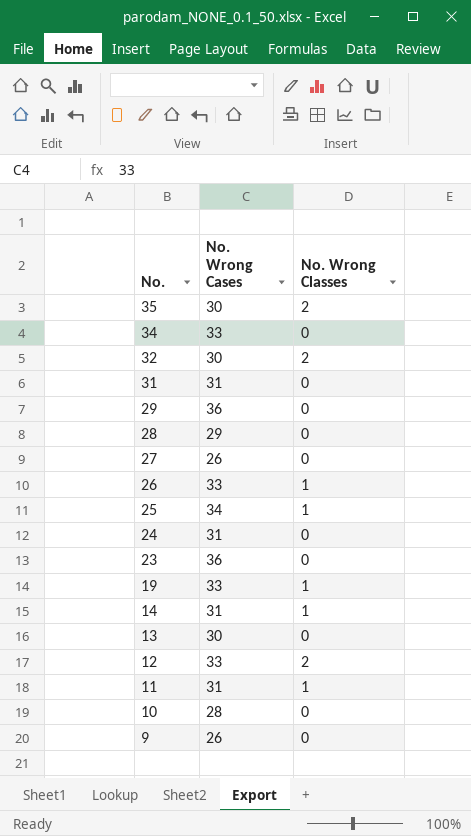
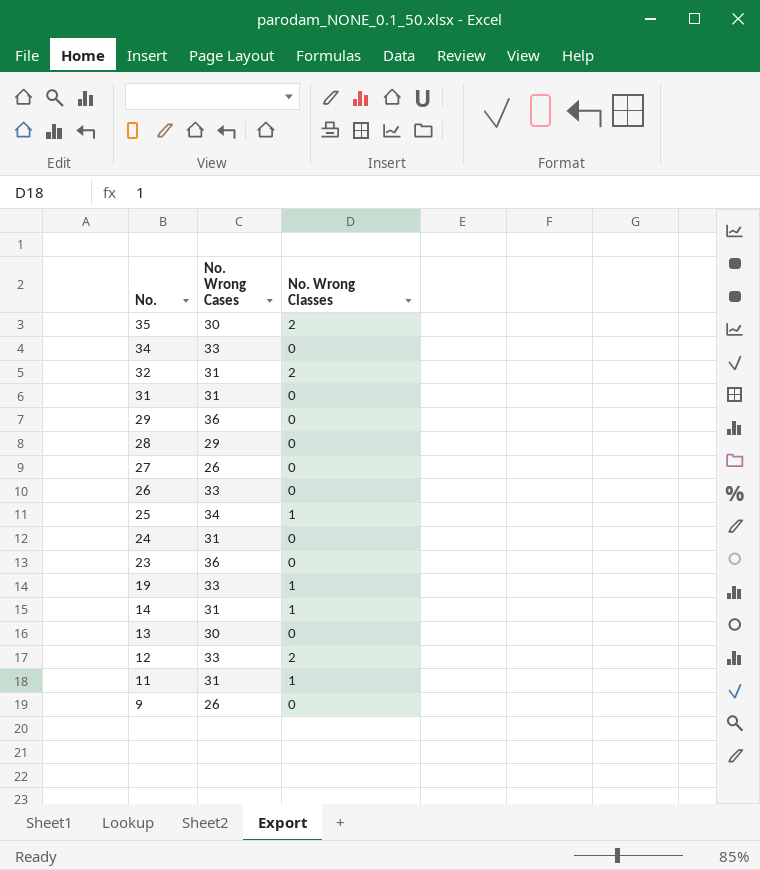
row 10: 28 | 0 -> none
32 | No. Wrong Cases: 30 -> 31
26 | No. Wrong Classes: 1 -> 0

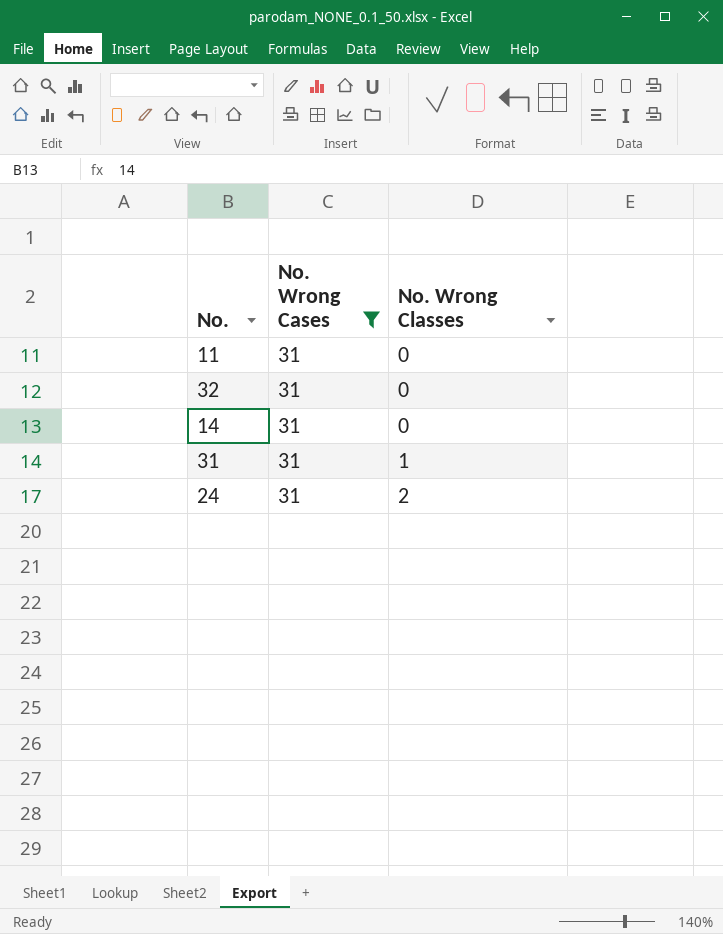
filter: none -> No. Wrong Cases = 31
row order: No. descending -> No. Wrong Classes ascending
11 | No. Wrong Classes: 1 -> 0
32 | No. Wrong Classes: 2 -> 0
14 | No. Wrong Classes: 1 -> 0
31 | No. Wrong Classes: 0 -> 1
24 | No. Wrong Classes: 0 -> 2

